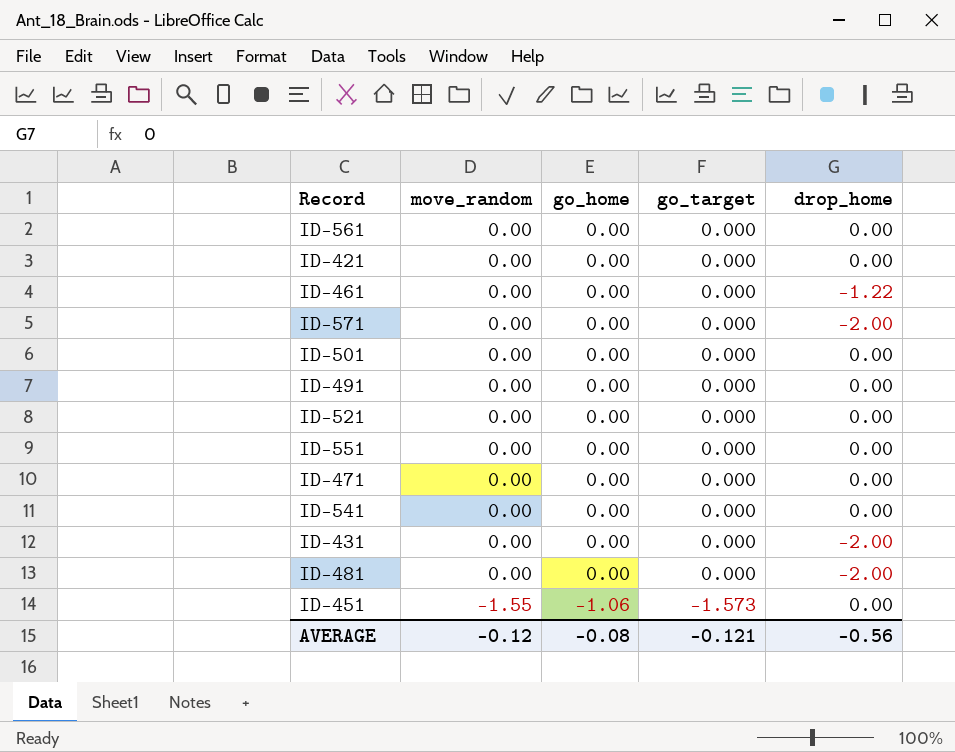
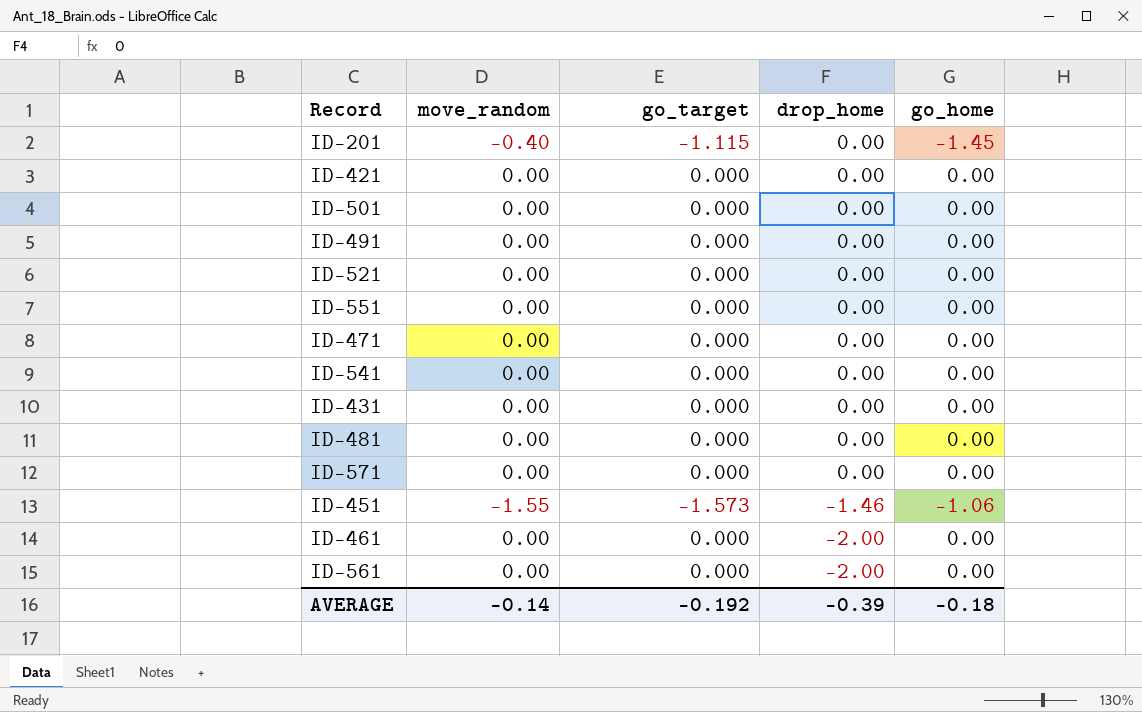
row order: move_random descending -> drop_home descending
column go_home | position: 3 -> 5
row ID-201: none -> -0.40 | -1.115 | 0.00 | -1.45
ID-431 | drop_home: -2.00 -> 0.00
ID-481 | drop_home: -2.00 -> 0.00
ID-571 | drop_home: -2.00 -> 0.00
ID-451 | drop_home: 0.00 -> -1.46
ID-461 | drop_home: -1.22 -> -2.00
ID-561 | drop_home: 0.00 -> -2.00
AVERAGE | move_random: -0.12 -> -0.14
AVERAGE | go_target: -0.121 -> -0.192
AVERAGE | drop_home: -0.56 -> -0.39
AVERAGE | go_home: -0.08 -> -0.18

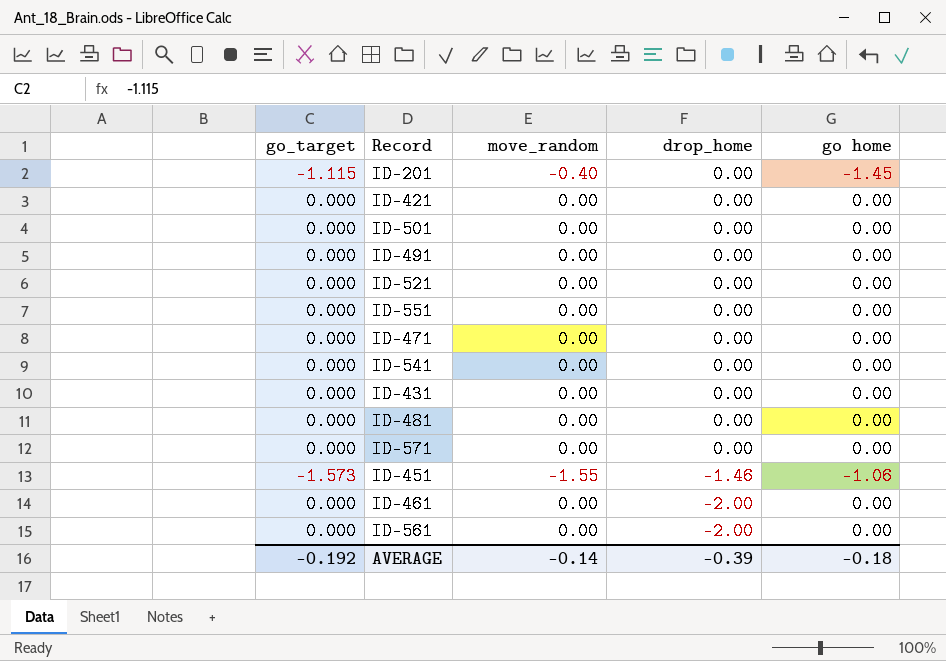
column go_target | position: 3 -> 1
column name: go_home -> go home

